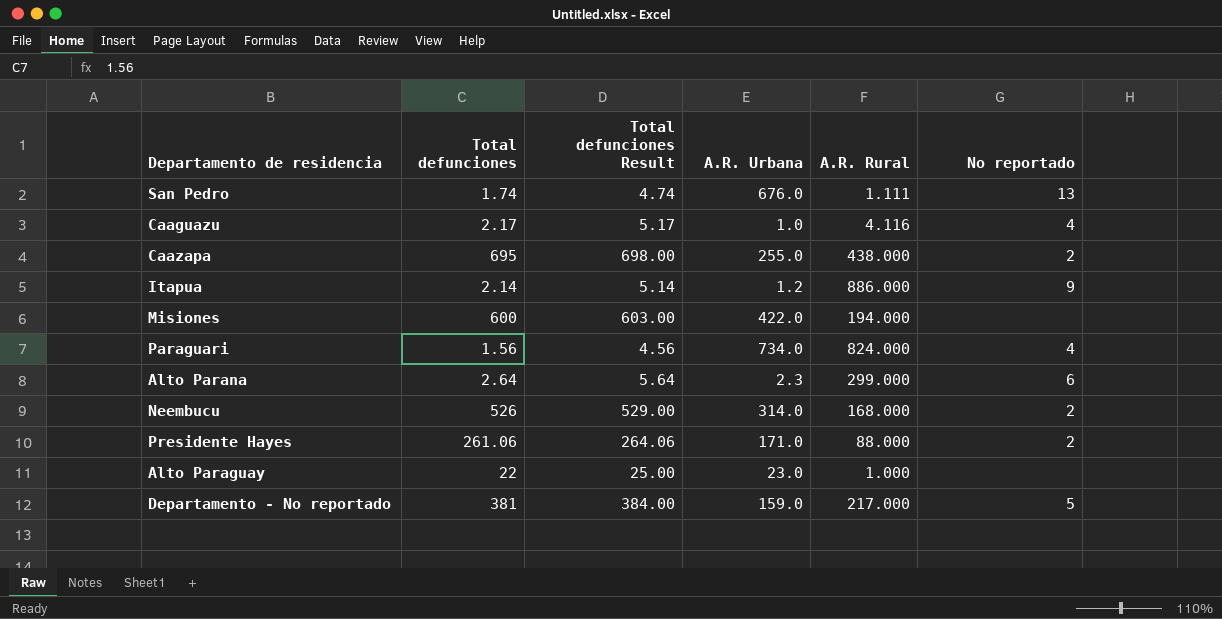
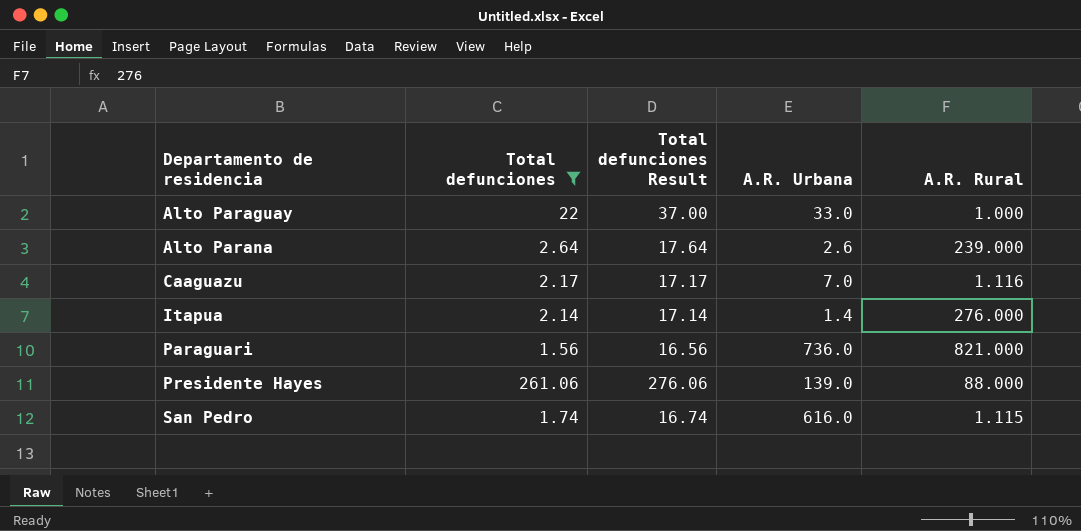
filter: none -> Total defunciones <= 261.06
row order: none -> Departamento de residencia ascending
column No reportado | position: 6 -> none
column Total defunciones Result | formula: [Total defunciones] + 3 -> [Total defunciones] + 15
Alto Paraguay | A.R. Urbana: 23.0 -> 33.0
Alto Parana | A.R. Urbana: 2.3 -> 2.6
Alto Parana | A.R. Rural: 299.000 -> 239.000
Caaguazu | A.R. Urbana: 1.0 -> 7.0
Caaguazu | A.R. Rural: 4.116 -> 1.116
Itapua | A.R. Urbana: 1.2 -> 1.4
Itapua | A.R. Rural: 886.000 -> 276.000
Paraguari | A.R. Urbana: 734.0 -> 736.0
Paraguari | A.R. Rural: 824.000 -> 821.000
Presidente Hayes | A.R. Urbana: 171.0 -> 139.0
San Pedro | A.R. Urbana: 676.0 -> 616.0
San Pedro | A.R. Rural: 1.111 -> 1.115

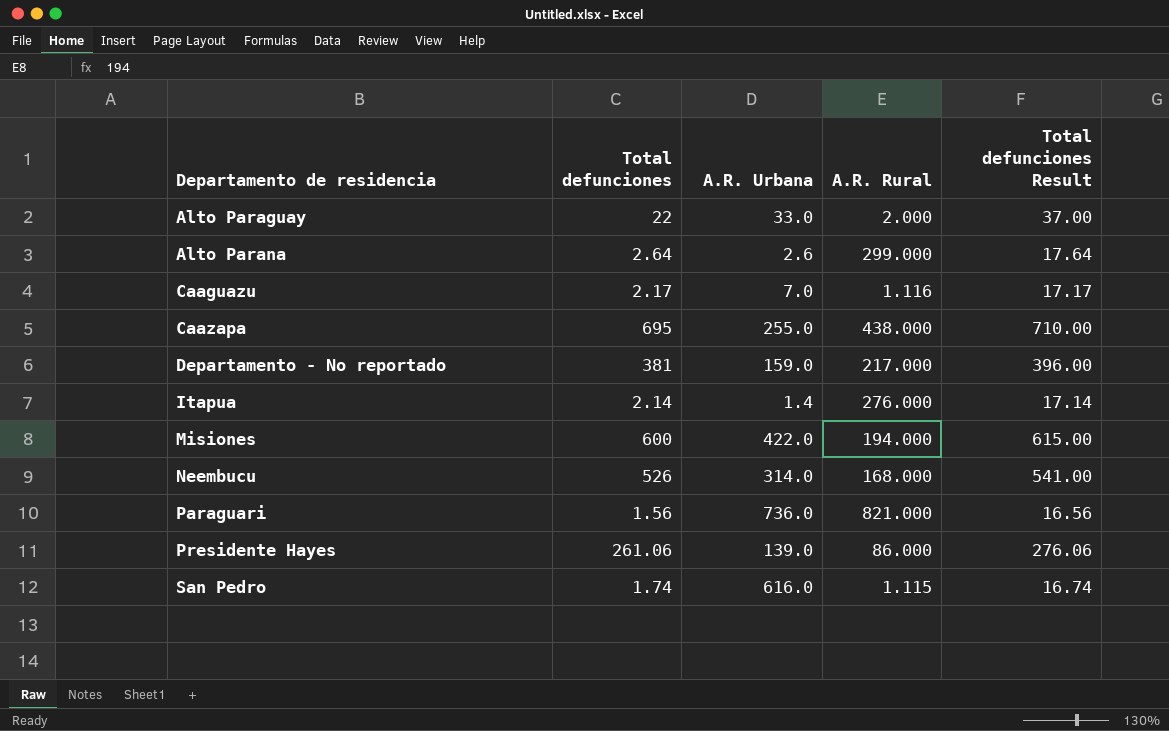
filter: Total defunciones <= 261.06 -> none
column Total defunciones Result | position: 3 -> 5
Alto Paraguay | A.R. Rural: 1.000 -> 2.000
Alto Parana | A.R. Rural: 239.000 -> 299.000
Presidente Hayes | A.R. Rural: 88.000 -> 86.000

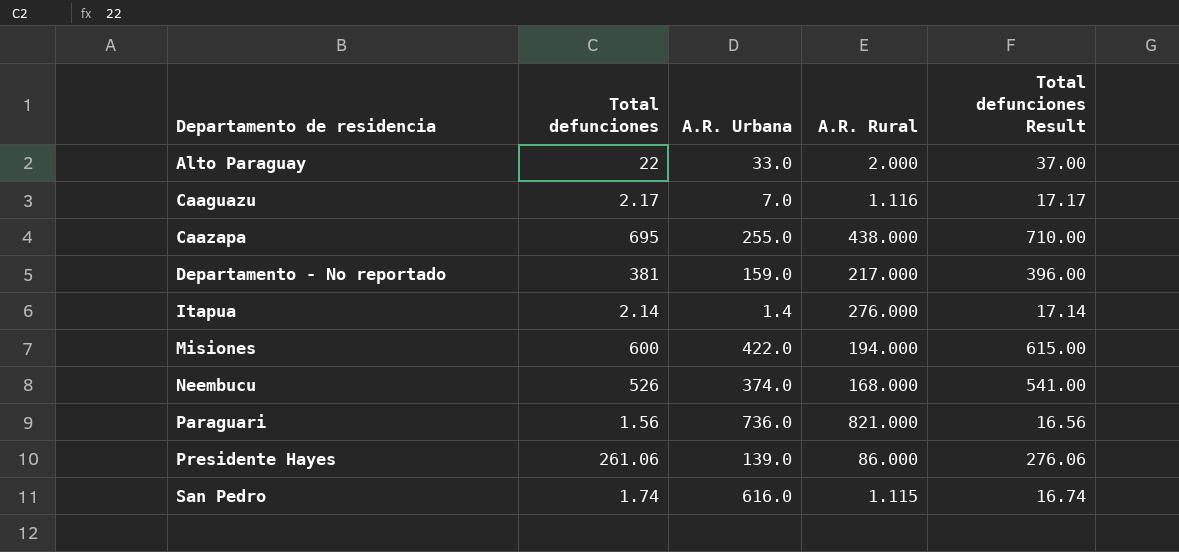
row Alto Parana: 2.64 | 2.6 | 299.000 | 17.64 -> none
Neembucu | A.R. Urbana: 314.0 -> 374.0

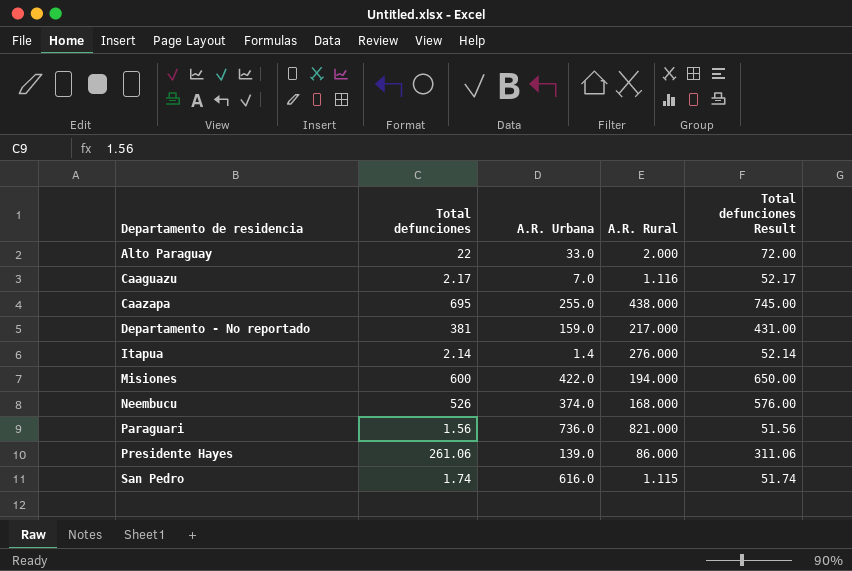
column Total defunciones Result | formula: [Total defunciones] + 15 -> [Total defunciones] + 50

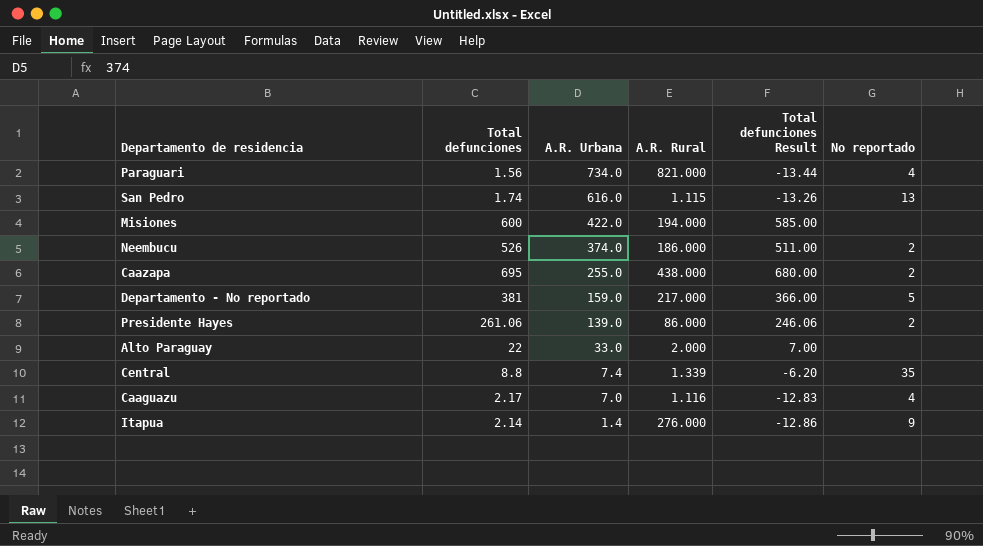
row order: Departamento de residencia ascending -> A.R. Urbana descending
column Total defunciones Result | formula: [Total defunciones] + 50 -> [Total defunciones] - 15
column No reportado | position: none -> 6
Paraguari | A.R. Urbana: 736.0 -> 734.0
Neembucu | A.R. Rural: 168.000 -> 186.000
row Central: none -> 8.8 | 7.4 | 1.339 | -6.20 | 35

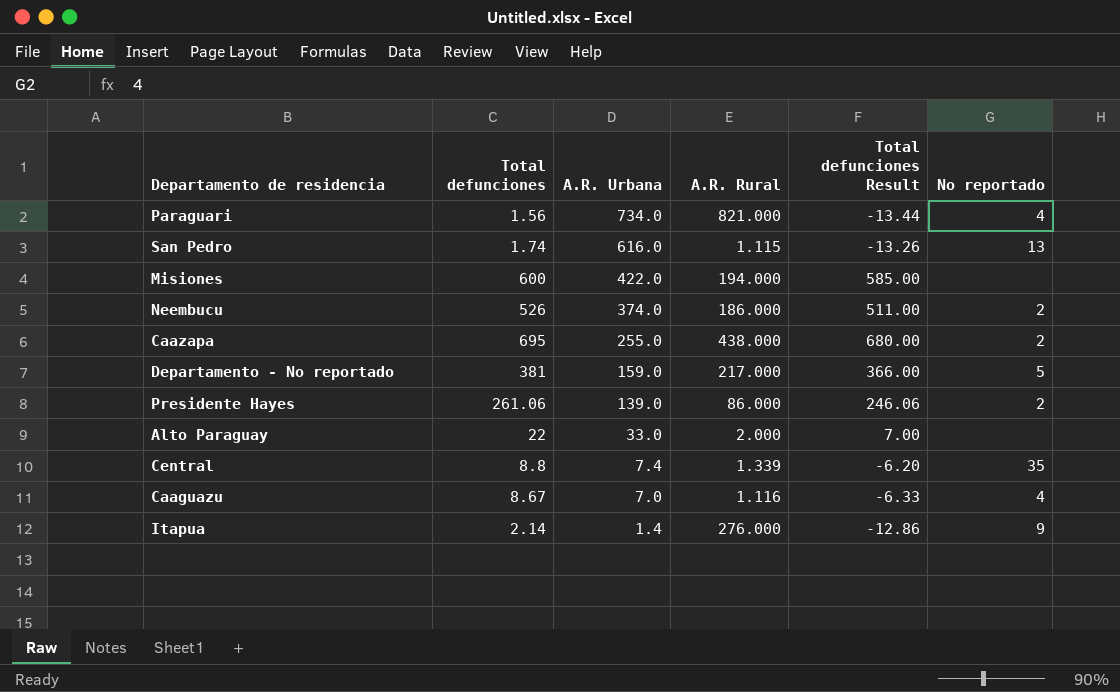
Caaguazu | Total defunciones: 2.17 -> 8.67
Caaguazu | Total defunciones Result: -12.83 -> -6.33

